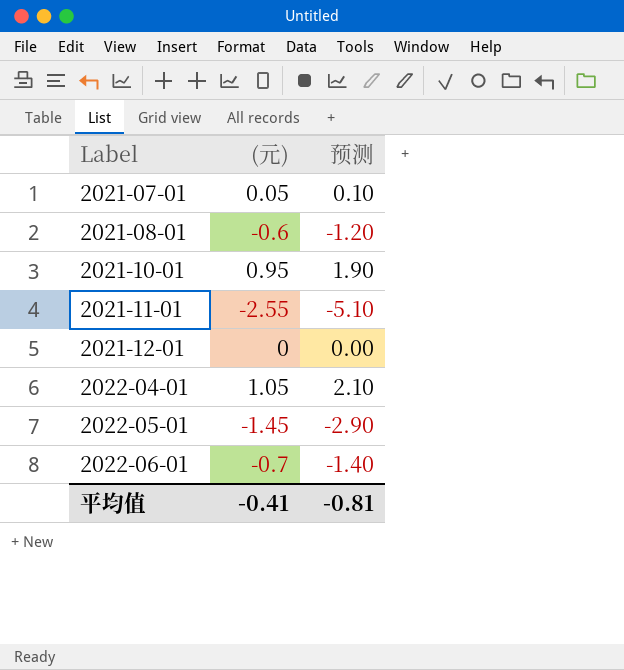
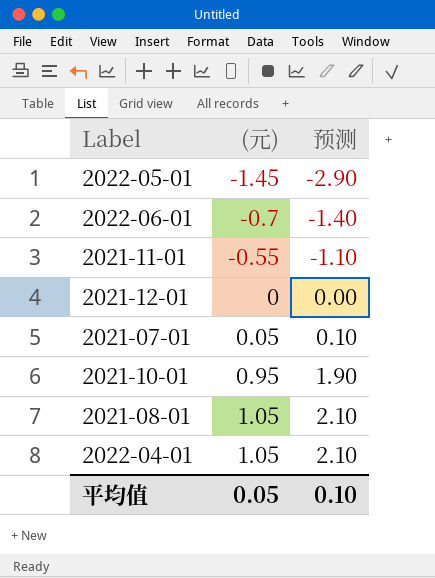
row order: Label ascending -> (元) ascending
2021-11-01 | (元): -2.55 -> -0.55
2021-11-01 | 预测: -5.10 -> -1.10
2021-08-01 | (元): -0.6 -> 1.05
2021-08-01 | 预测: -1.20 -> 2.10
平均值 | (元): -0.41 -> 0.05
平均值 | 预测: -0.81 -> 0.10

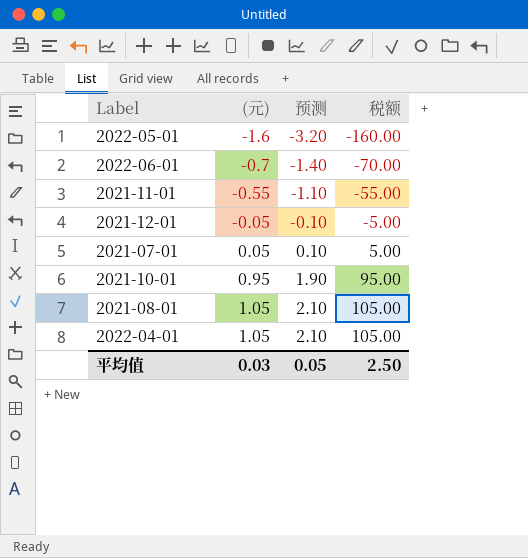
column 税额 | formula: none -> [(元)] * 100
2022-05-01 | (元): -1.45 -> -1.6
2022-05-01 | 预测: -2.90 -> -3.20
2021-12-01 | (元): 0 -> -0.05
2021-12-01 | 预测: 0.00 -> -0.10
平均值 | (元): 0.05 -> 0.03
平均值 | 预测: 0.10 -> 0.05

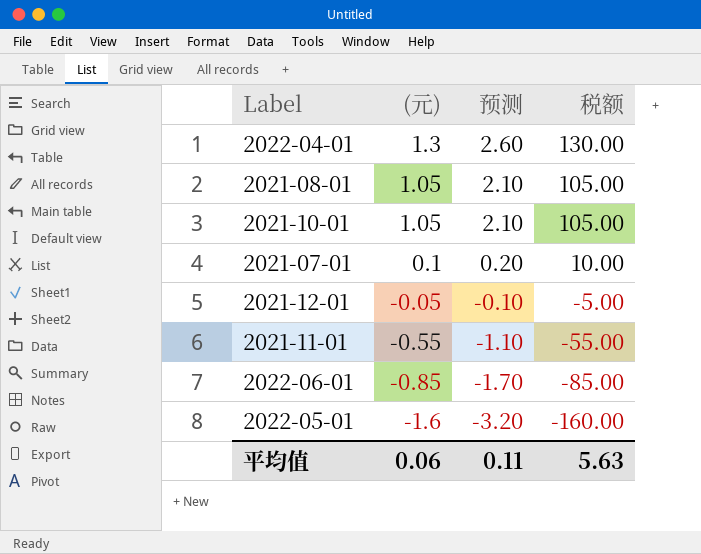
row order: (元) ascending -> (元) descending
2022-04-01 | (元): 1.05 -> 1.3
2022-04-01 | 预测: 2.10 -> 2.60
2022-04-01 | 税额: 105.00 -> 130.00
2021-10-01 | (元): 0.95 -> 1.05
2021-10-01 | 预测: 1.90 -> 2.10
2021-10-01 | 税额: 95.00 -> 105.00
2021-07-01 | (元): 0.05 -> 0.1
2021-07-01 | 预测: 0.10 -> 0.20
2021-07-01 | 税额: 5.00 -> 10.00
2022-06-01 | (元): -0.7 -> -0.85
2022-06-01 | 预测: -1.40 -> -1.70
2022-06-01 | 税额: -70.00 -> -85.00
平均值 | (元): 0.03 -> 0.06
平均值 | 预测: 0.05 -> 0.11
平均值 | 税额: 2.50 -> 5.63

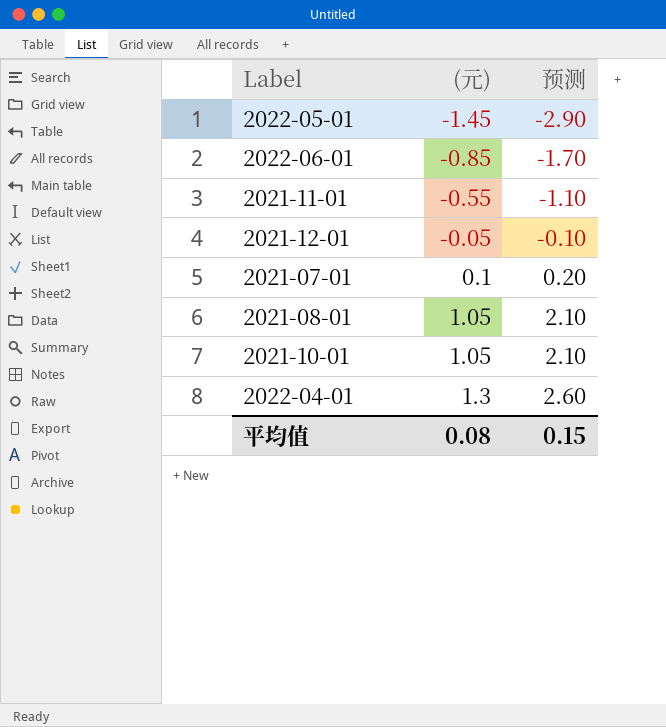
row order: (元) descending -> (元) ascending
column 税额 | formula: [(元)] * 100 -> none
2022-05-01 | (元): -1.6 -> -1.45
2022-05-01 | 预测: -3.20 -> -2.90
平均值 | (元): 0.06 -> 0.08
平均值 | 预测: 0.11 -> 0.15

